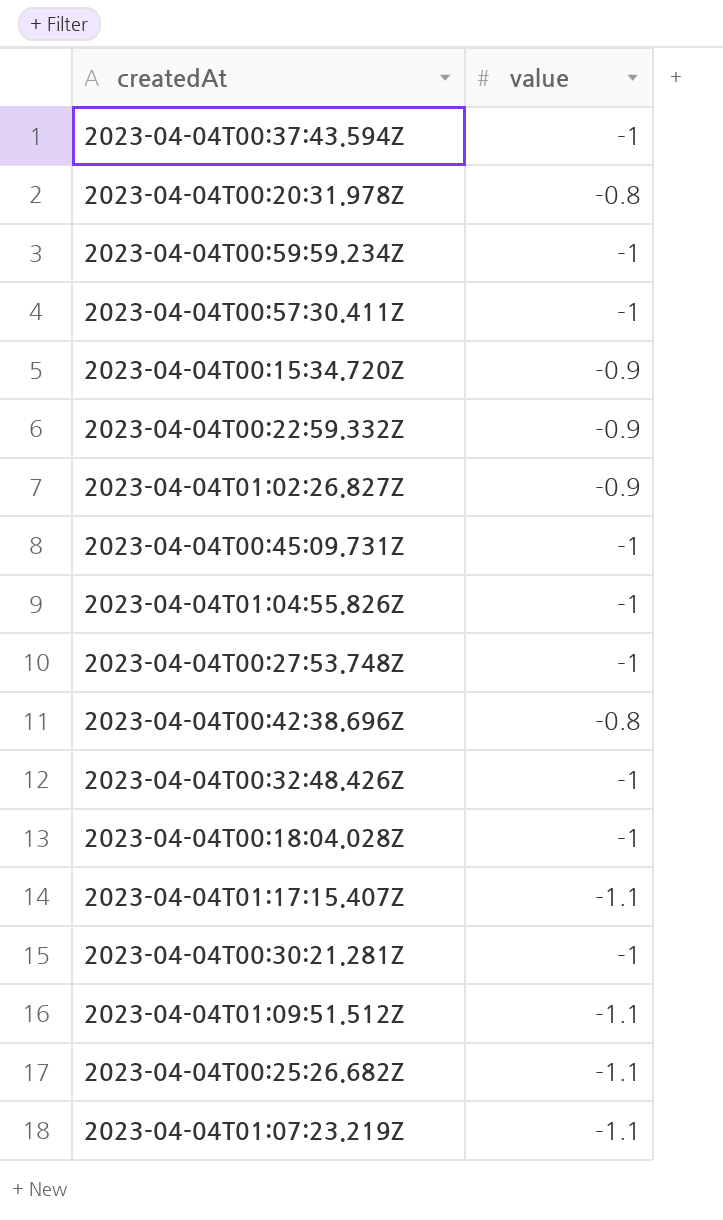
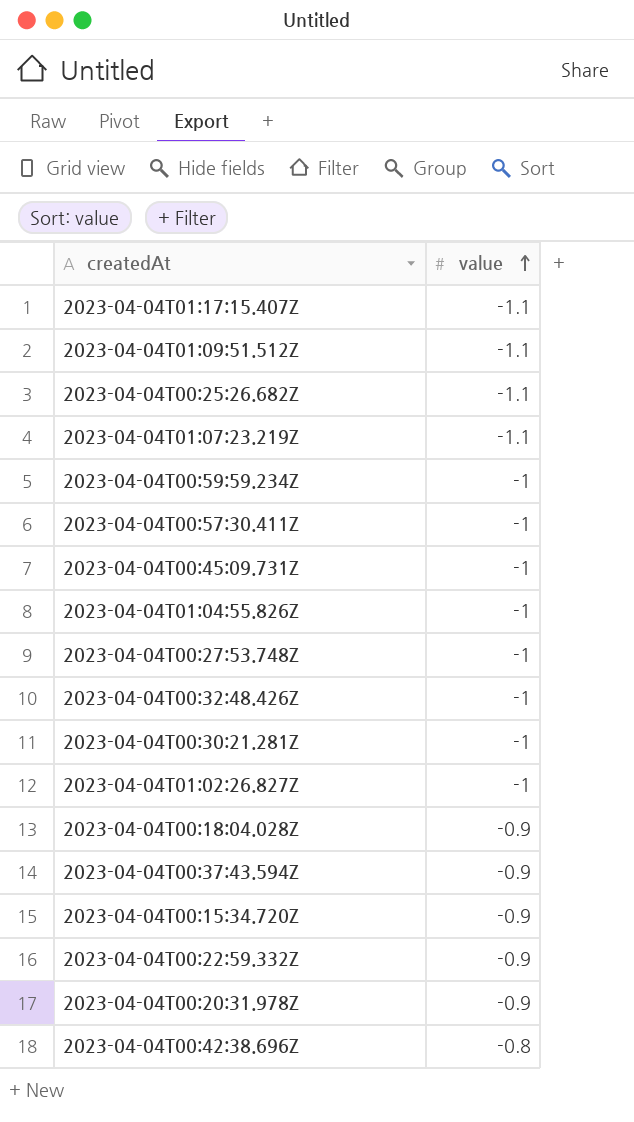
row order: none -> value ascending
2023-04-04T01:02:26.827Z | value: -0.9 -> -1
2023-04-04T00:18:04.028Z | value: -1 -> -0.9
2023-04-04T00:37:43.594Z | value: -1 -> -0.9
2023-04-04T00:20:31.978Z | value: -0.8 -> -0.9

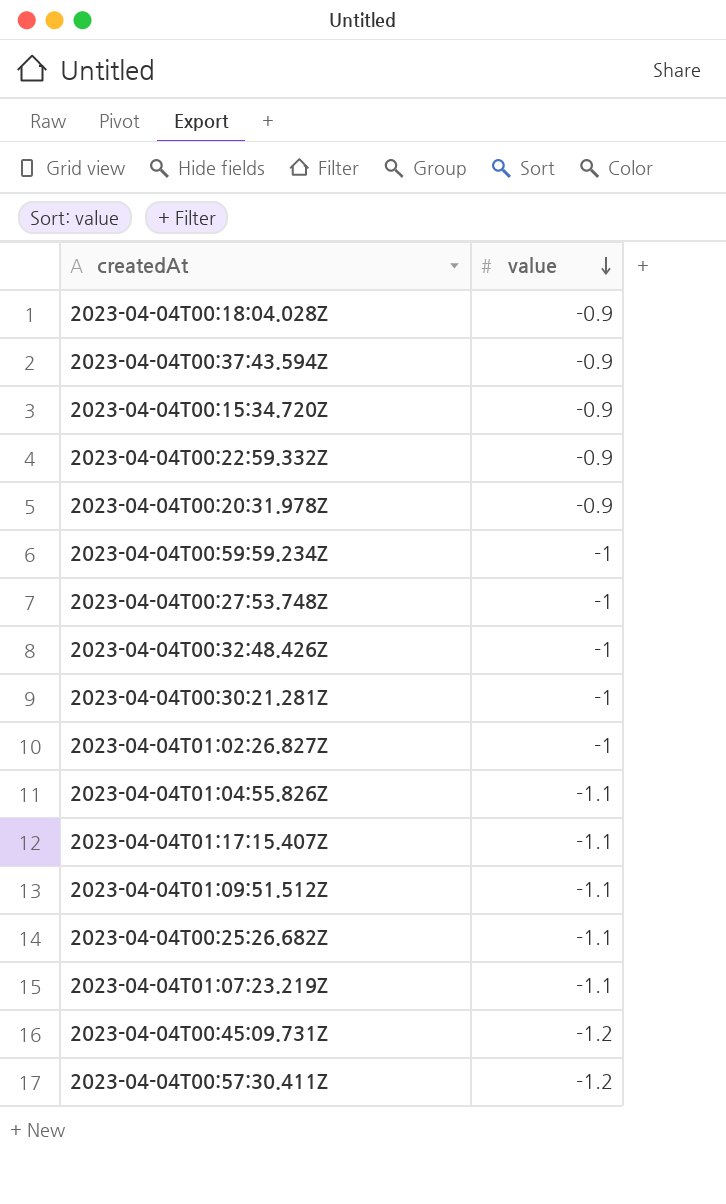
row order: value ascending -> value descending
row 2023-04-04T00:42:38.696Z: -0.8 -> none
2023-04-04T01:04:55.826Z | value: -1 -> -1.1
2023-04-04T00:45:09.731Z | value: -1 -> -1.2
2023-04-04T00:57:30.411Z | value: -1 -> -1.2

